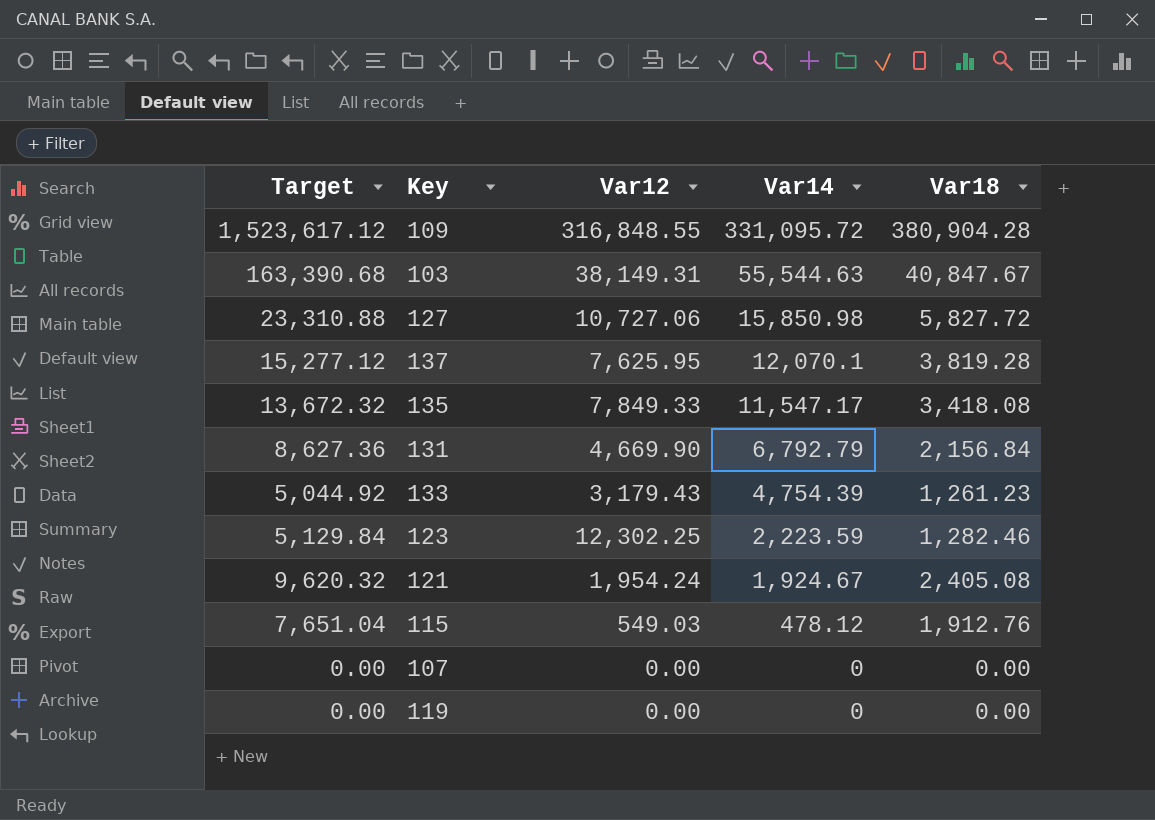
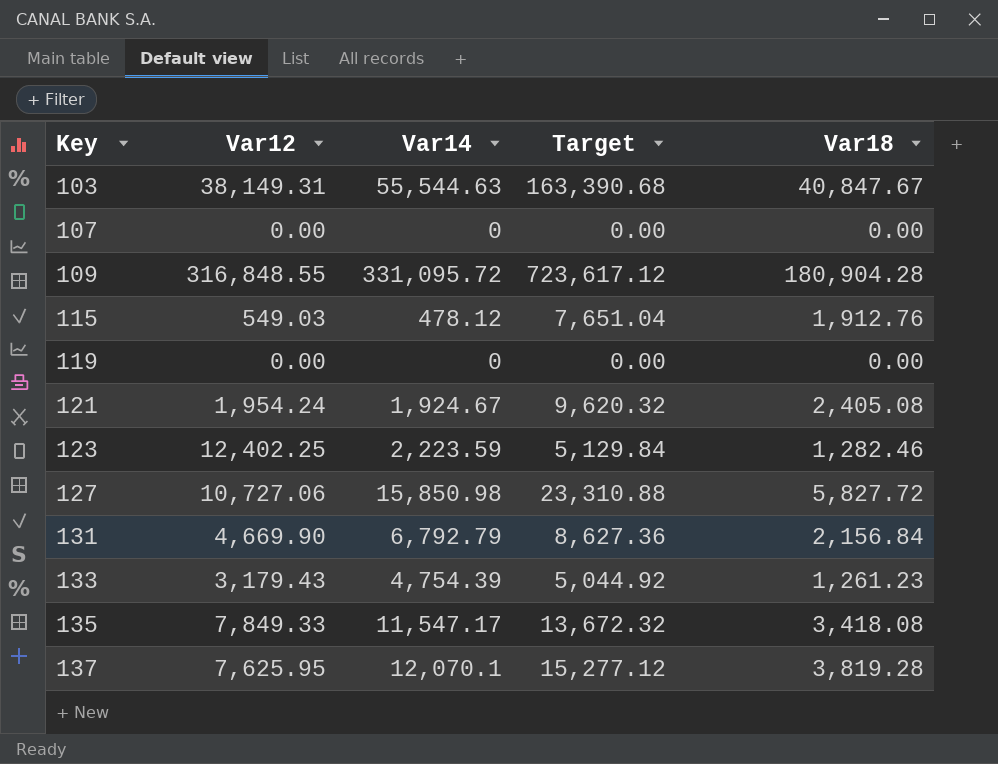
row order: Var14 descending -> Key ascending
column Target | position: 1 -> 4
109 | Target: 1,523,617.12 -> 723,617.12
109 | Var18: 380,904.28 -> 180,904.28
123 | Var12: 12,302.25 -> 12,402.25

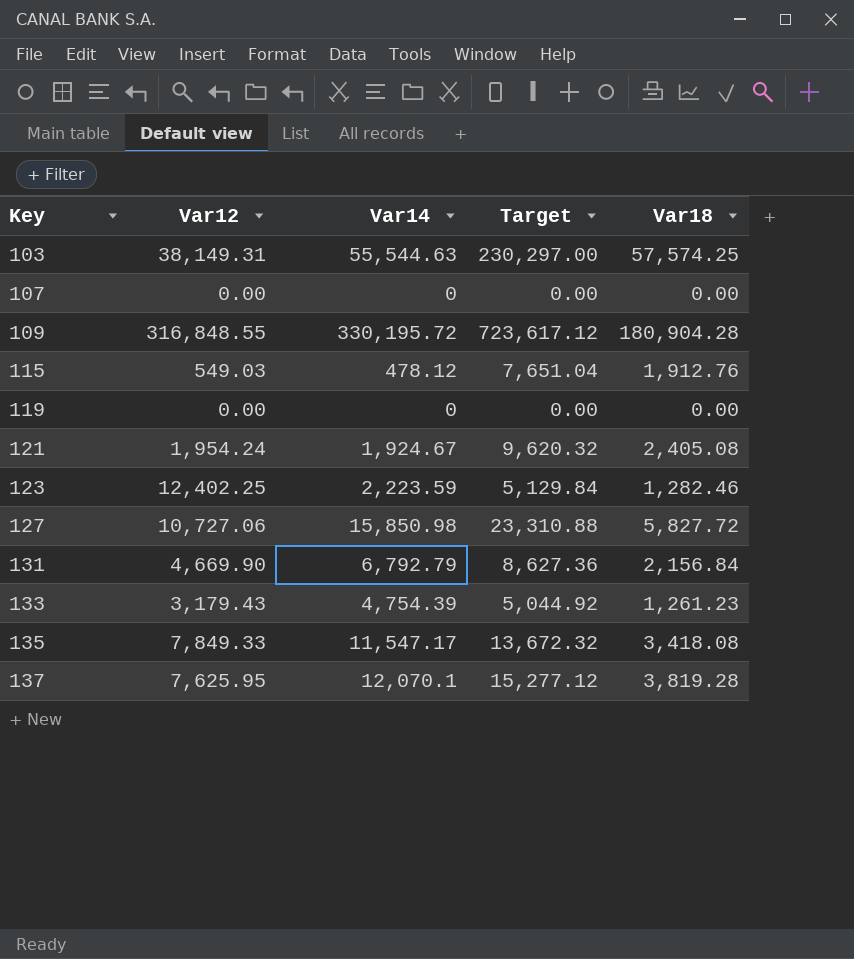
103 | Target: 163,390.68 -> 230,297.00
103 | Var18: 40,847.67 -> 57,574.25
109 | Var14: 331,095.72 -> 330,195.72

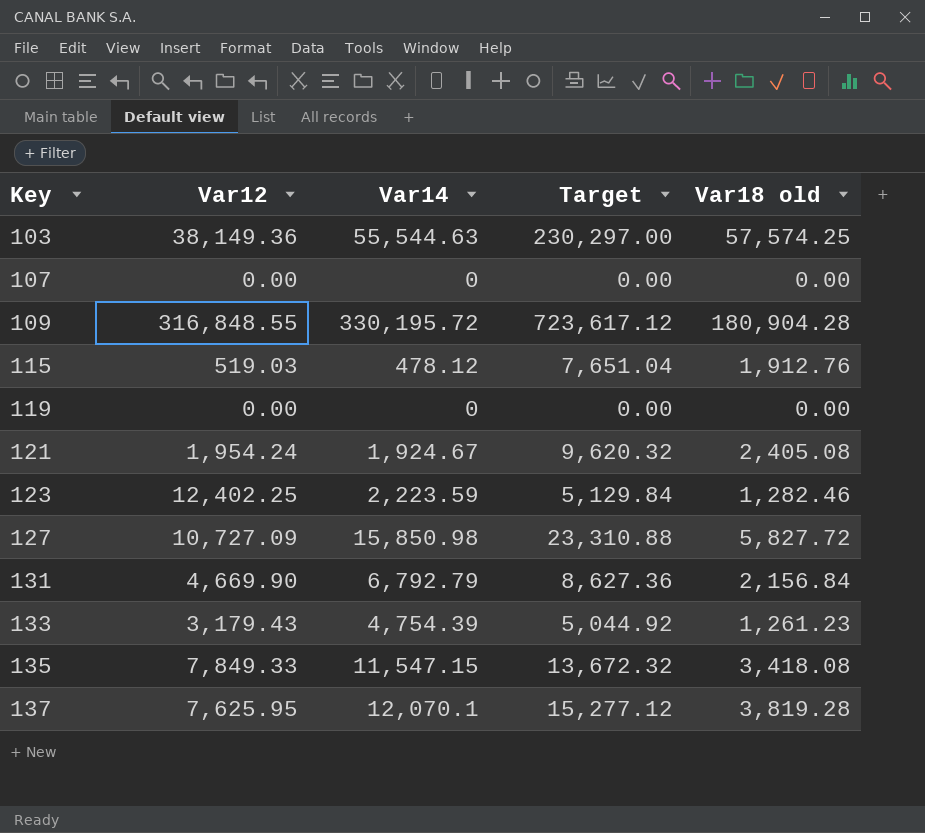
column name: Var18 -> Var18 old
103 | Var12: 38,149.31 -> 38,149.36
115 | Var12: 549.03 -> 519.03
127 | Var12: 10,727.06 -> 10,727.09
135 | Var14: 11,547.17 -> 11,547.15

